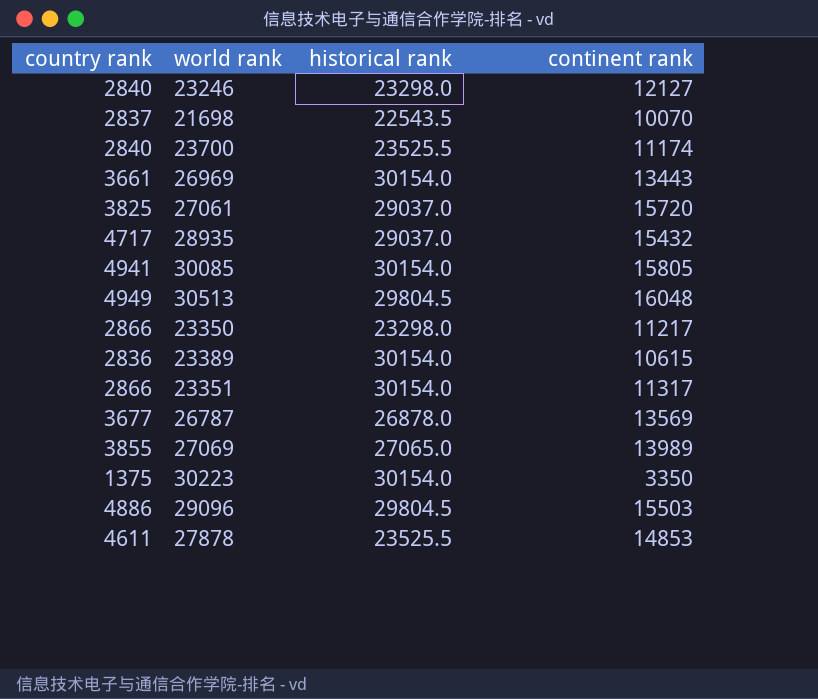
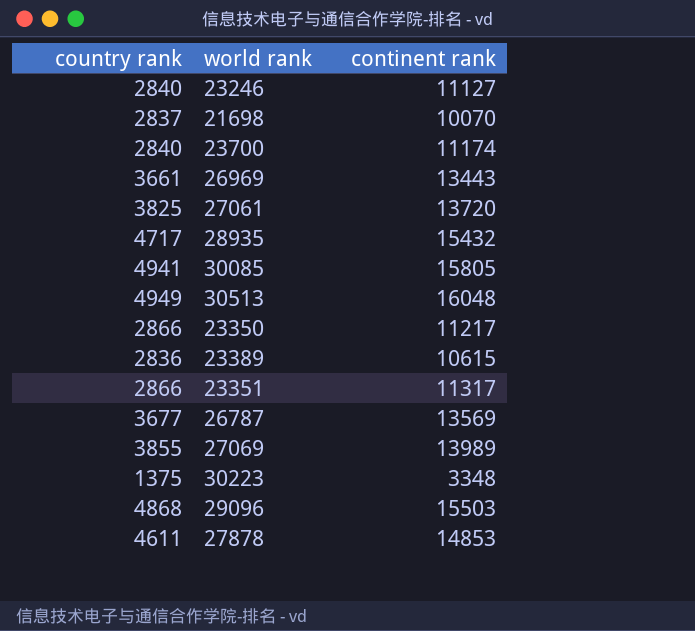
column historical rank | position: 3 -> none
23246 | continent rank: 12127 -> 11127
27061 | continent rank: 15720 -> 13720
30223 | continent rank: 3350 -> 3348
29096 | country rank: 4886 -> 4868

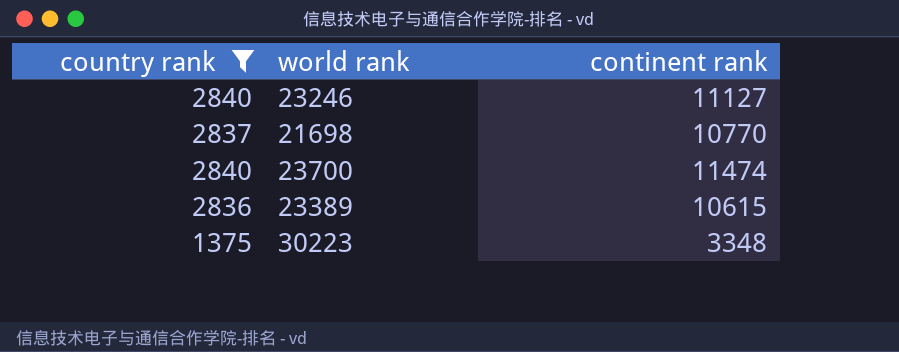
filter: none -> country rank <= 2840
21698 | continent rank: 10070 -> 10770
23700 | continent rank: 11174 -> 11474

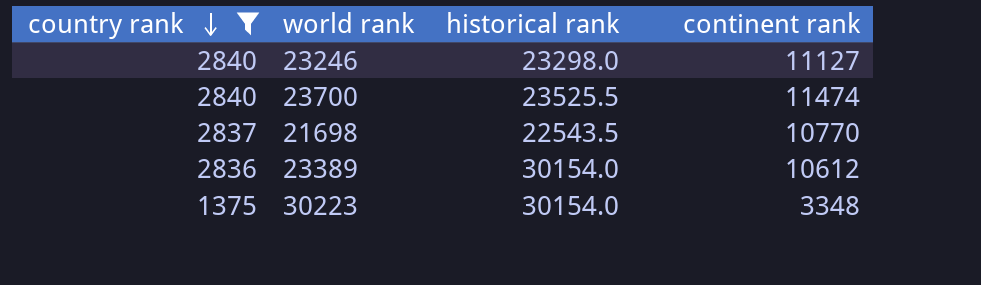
row order: none -> country rank descending
column historical rank | position: none -> 3
23389 | continent rank: 10615 -> 10612

